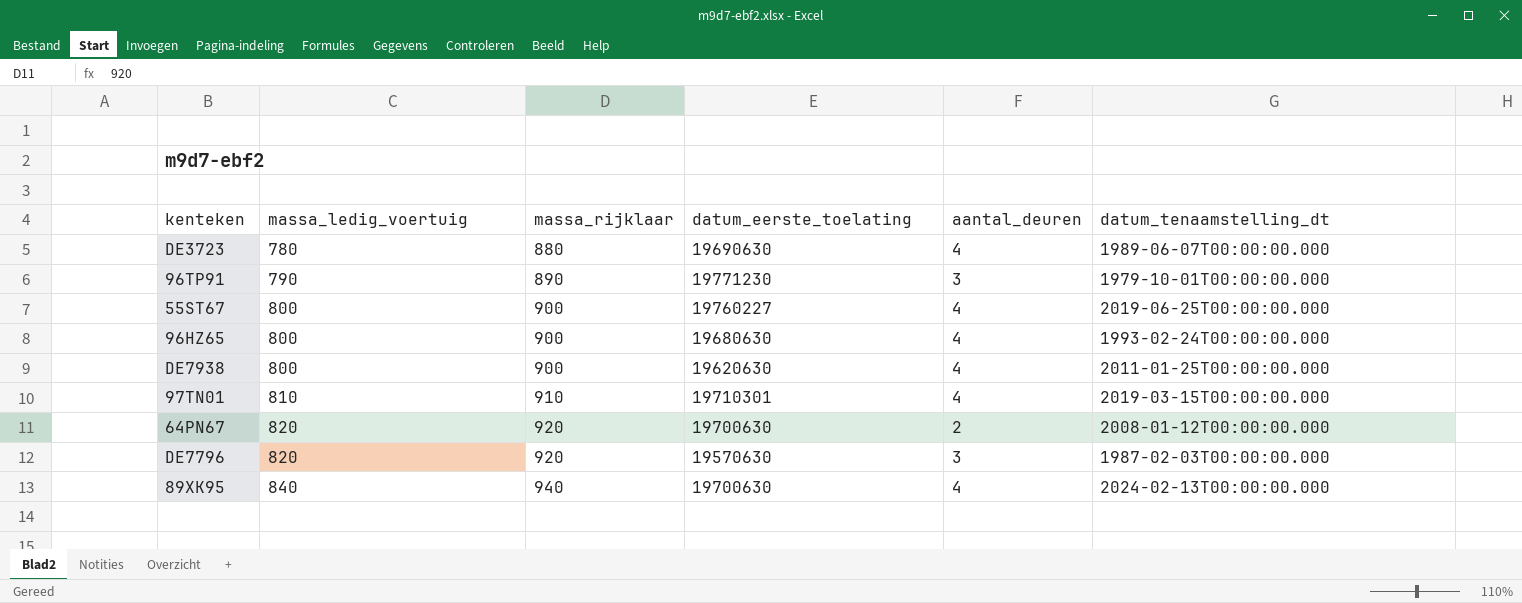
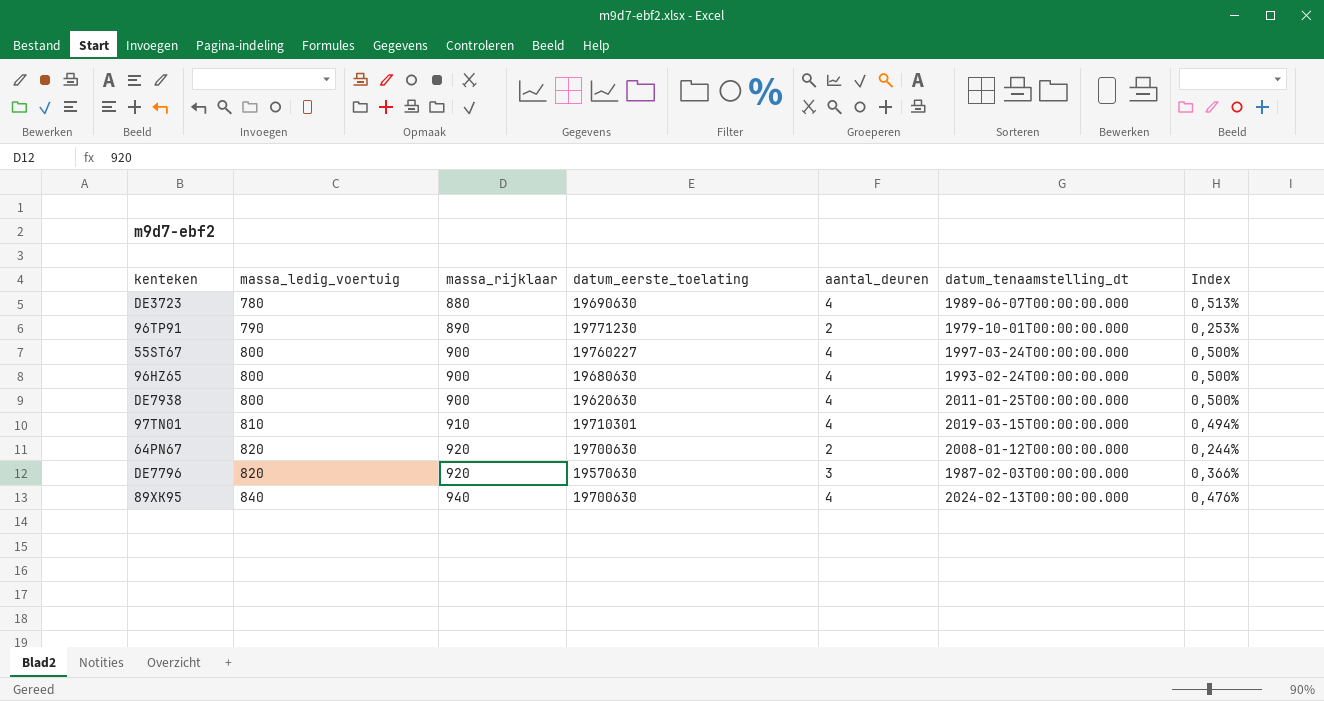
column Index | formula: none -> [aantal_deuren] / [massa_ledig_voertuig]
96TP91 | aantal_deuren: 3 -> 2
55ST67 | datum_tenaamstelling_dt: 2019-06-25T00:00:00.000 -> 1997-03-24T00:00:00.000

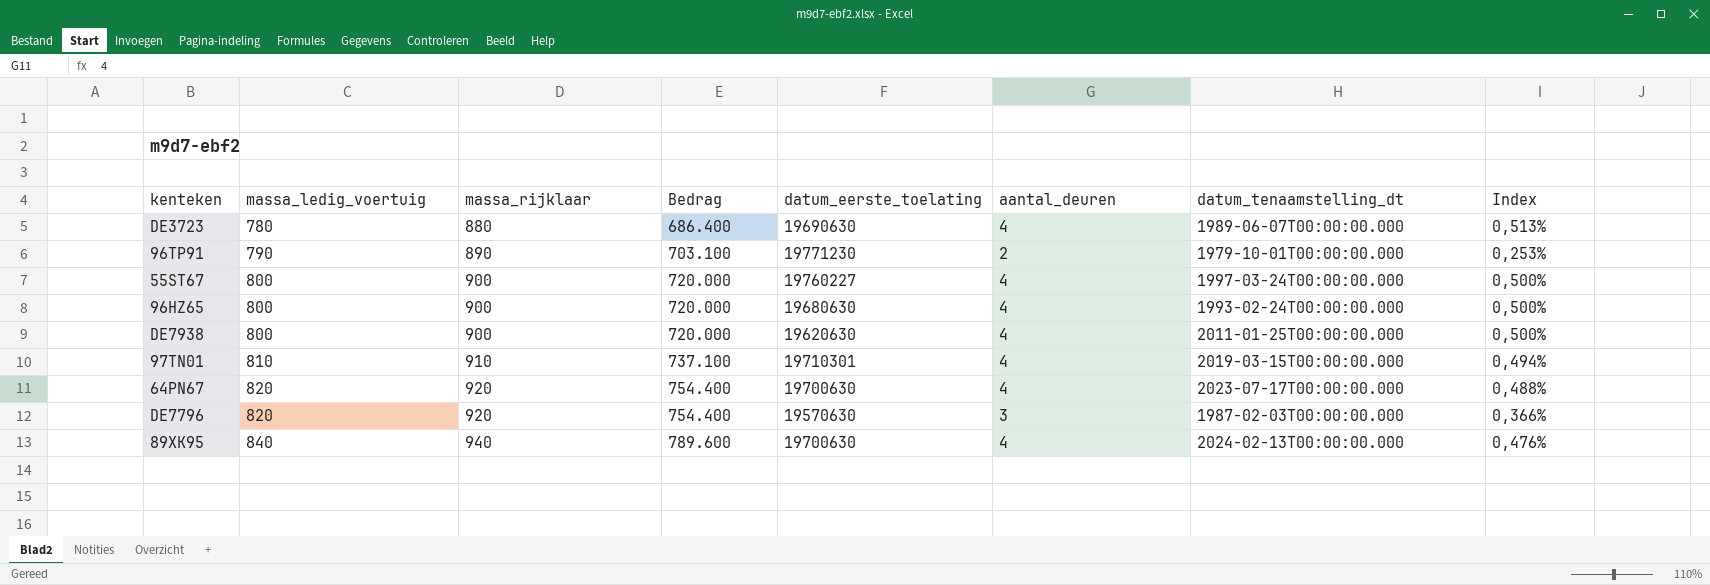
column Bedrag | formula: none -> [massa_ledig_voertuig] * [massa_rijklaar]
64PN67 | aantal_deuren: 2 -> 4
64PN67 | datum_tenaamstelling_dt: 2008-01-12T00:00:00.000 -> 2023-07-17T00:00:00.000
64PN67 | Index: 0,244% -> 0,488%

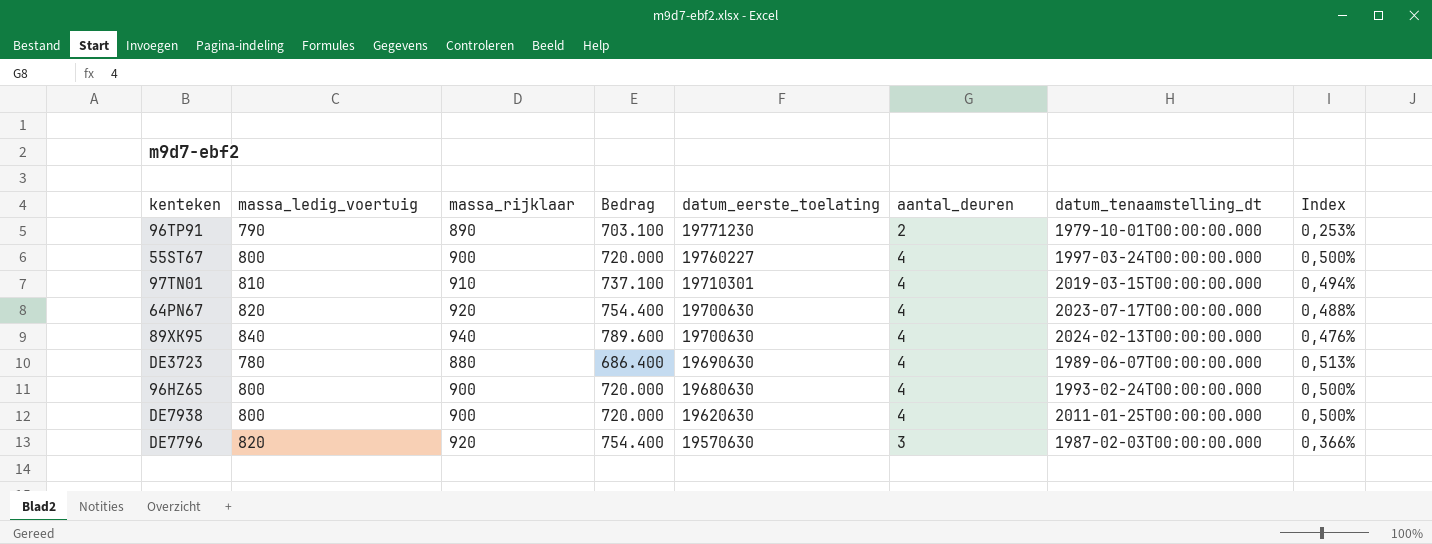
row order: massa_ledig_voertuig ascending -> datum_eerste_toelating descending

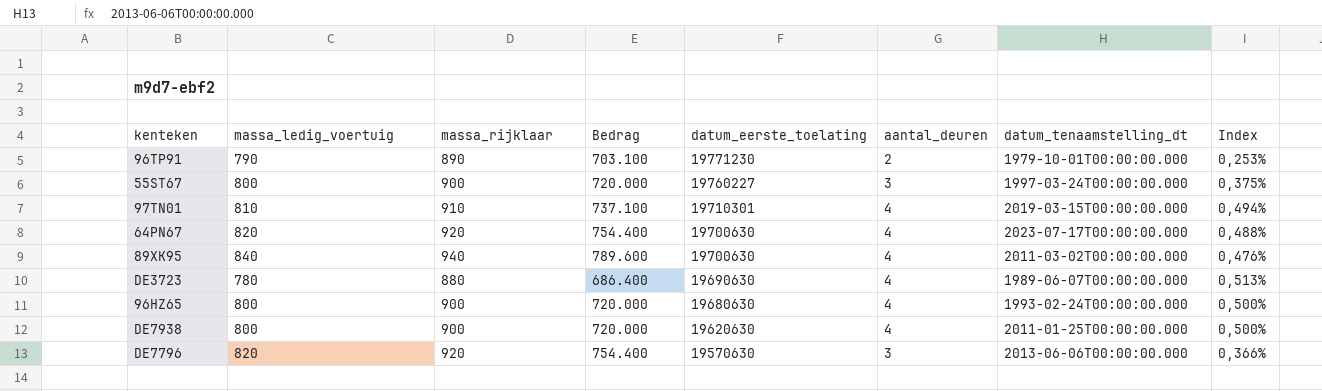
55ST67 | aantal_deuren: 4 -> 3
55ST67 | Index: 0,500% -> 0,375%
89XK95 | datum_tenaamstelling_dt: 2024-02-13T00:00:00.000 -> 2011-03-02T00:00:00.000
DE7796 | datum_tenaamstelling_dt: 1987-02-03T00:00:00.000 -> 2013-06-06T00:00:00.000

